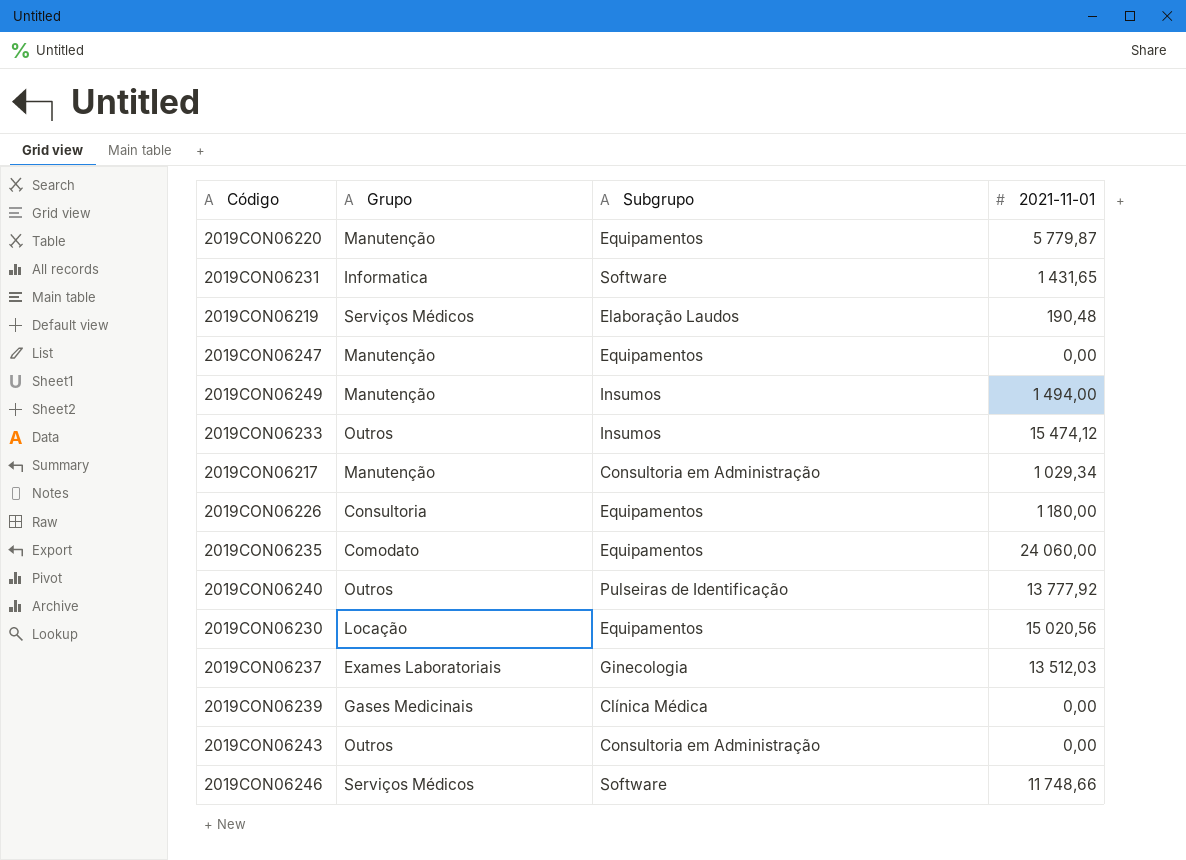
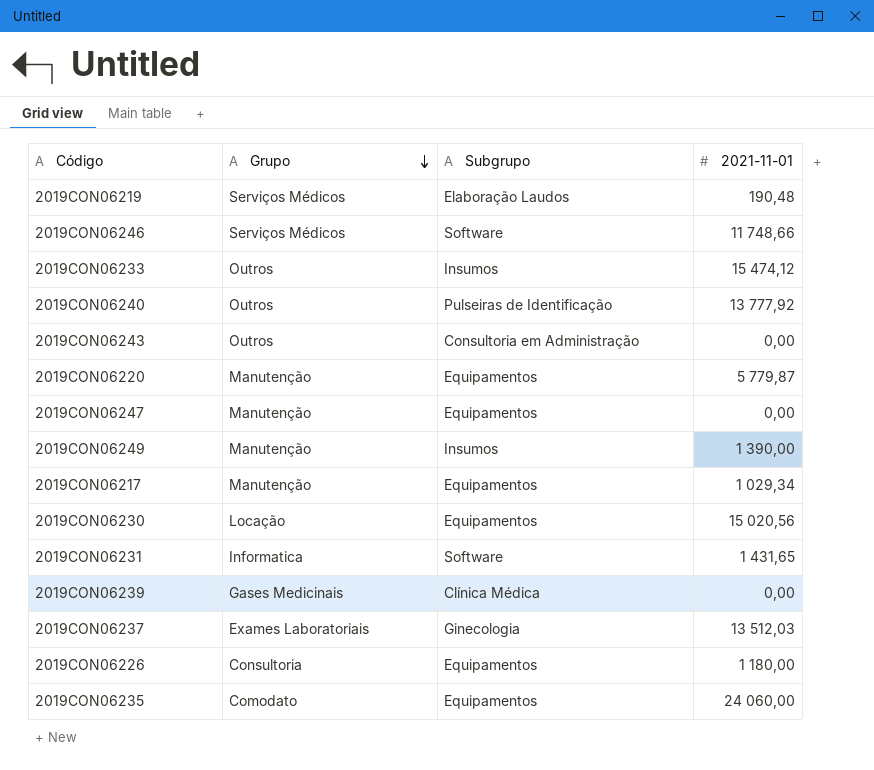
row order: none -> Grupo descending
2019CON06249 | 2021-11-01: 1 494,00 -> 1 390,00
2019CON06217 | Subgrupo: Consultoria em Administração -> Equipamentos

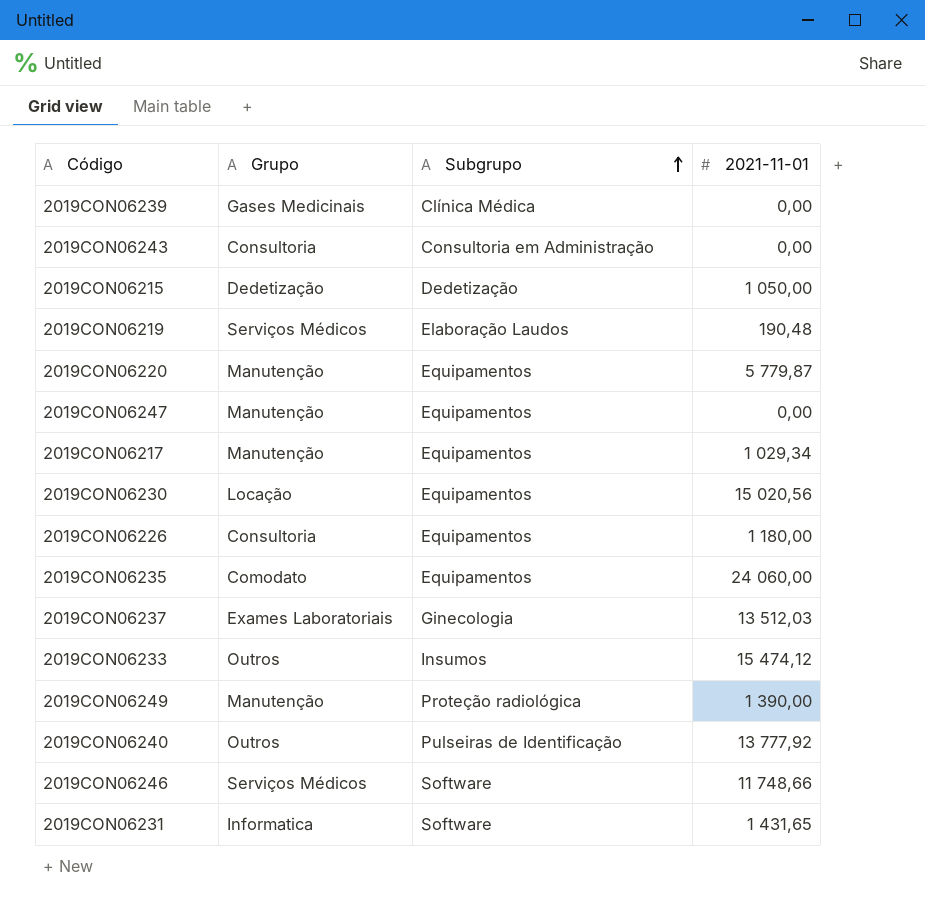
row order: Grupo descending -> Subgrupo ascending
2019CON06243 | Grupo: Outros -> Consultoria
row 2019CON06215: none -> Dedetização | Dedetização | 1 050,00
2019CON06249 | Subgrupo: Insumos -> Proteção radiológica

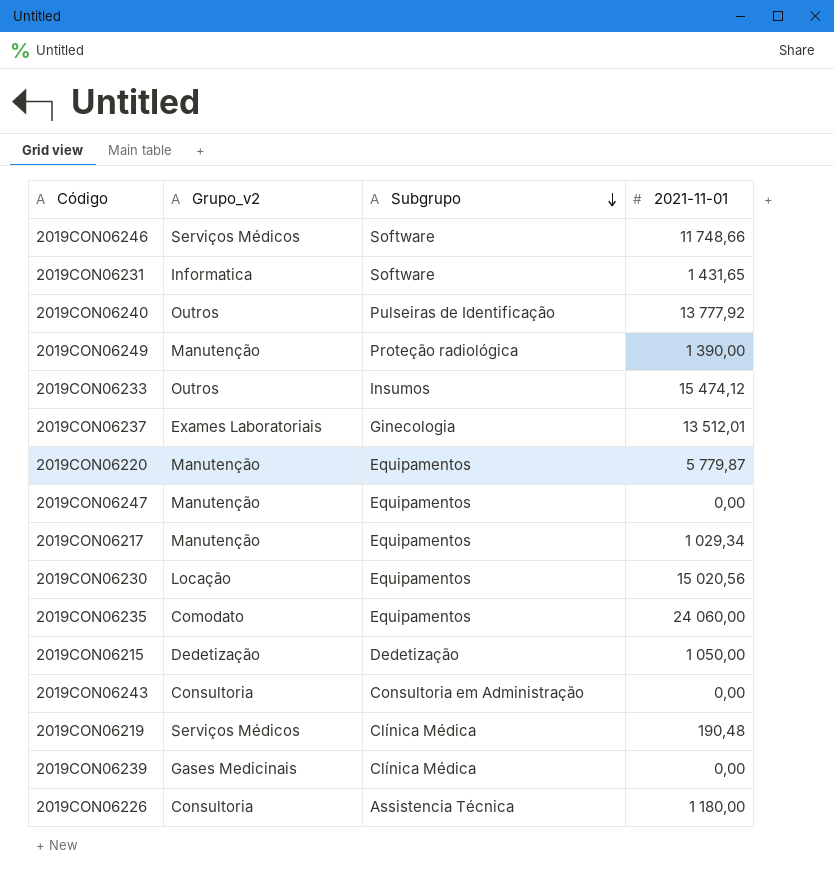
row order: Subgrupo ascending -> Subgrupo descending
column name: Grupo -> Grupo_v2
2019CON06237 | 2021-11-01: 13 512,03 -> 13 512,01
2019CON06219 | Subgrupo: Elaboração Laudos -> Clínica Médica
2019CON06226 | Subgrupo: Equipamentos -> Assistencia Técnica

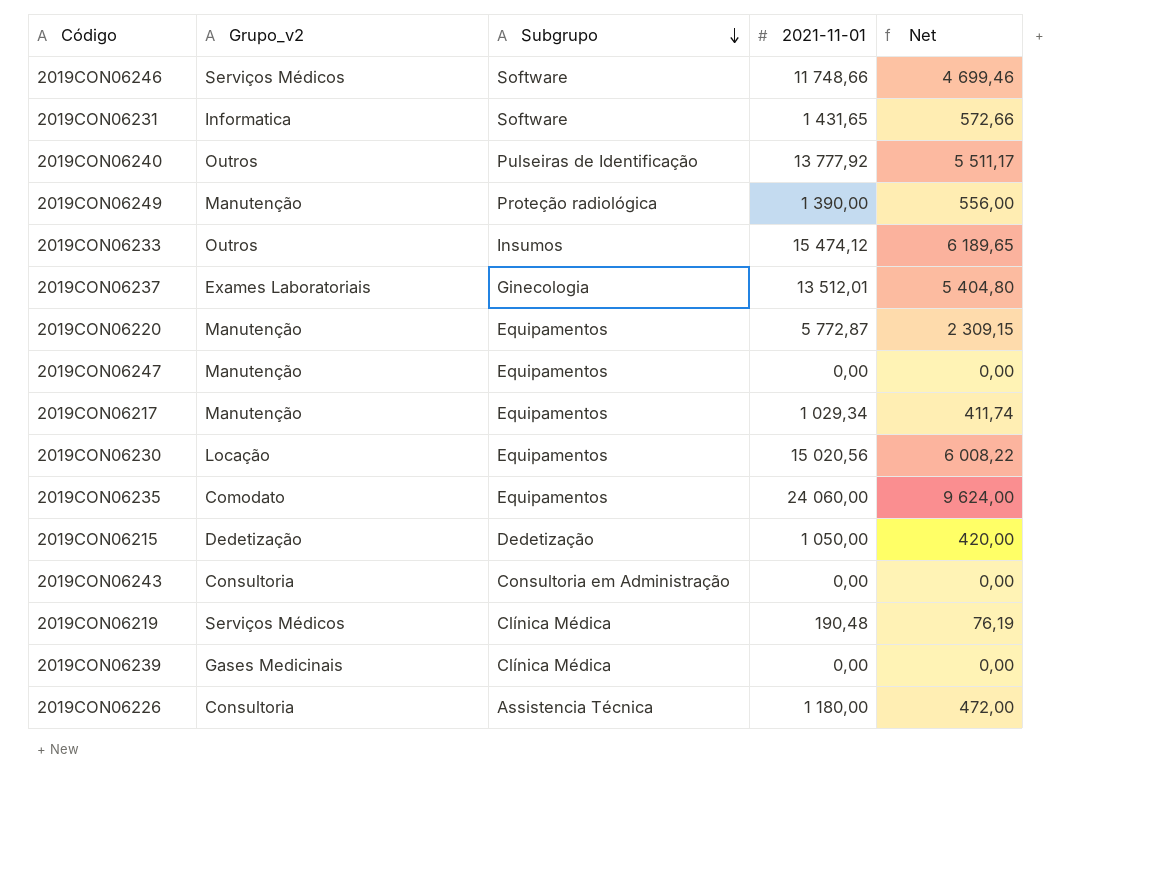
column Net | formula: none -> [2021-11-01] * 0,4
2019CON06220 | 2021-11-01: 5 779,87 -> 5 772,87

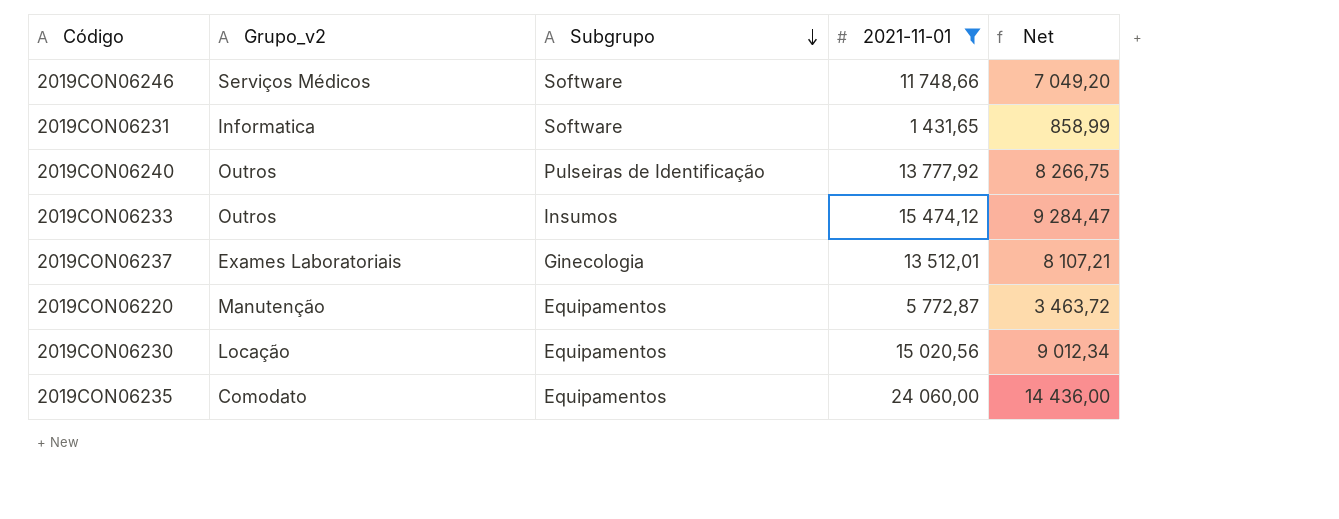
filter: none -> 2021-11-01 >= 1 431,65
column Net | formula: [2021-11-01] * 0,4 -> [2021-11-01] * 0,6

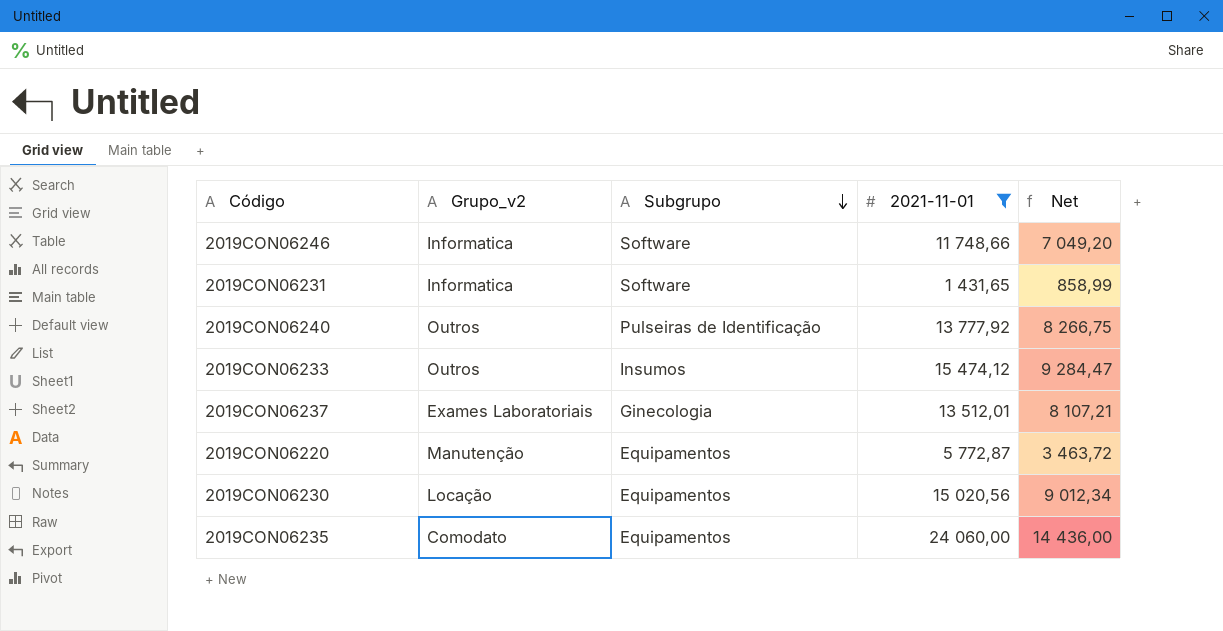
2019CON06246 | Grupo_v2: Serviços Médicos -> Informatica

